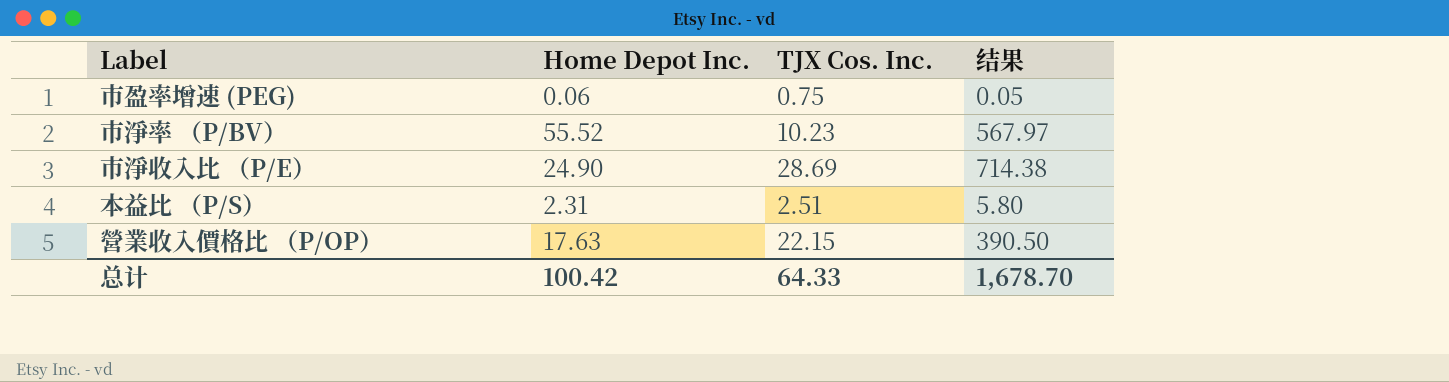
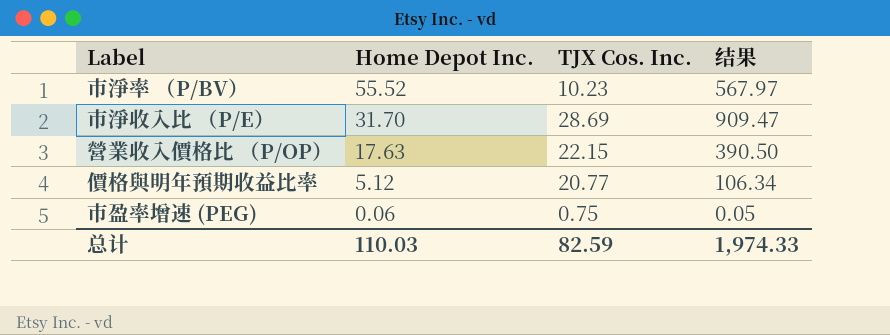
row order: none -> Home Depot Inc. descending
row 本益比 （P/S）: 2.31 | 2.51 | 5.80 -> none
市淨收入比 （P/E） | Home Depot Inc.: 24.90 -> 31.70
市淨收入比 （P/E） | 结果: 714.38 -> 909.47
row 價格與明年預期收益比率: none -> 5.12 | 20.77 | 106.34
总计 | Home Depot Inc.: 100.42 -> 110.03
总计 | TJX Cos. Inc.: 64.33 -> 82.59
总计 | 结果: 1,678.70 -> 1,974.33

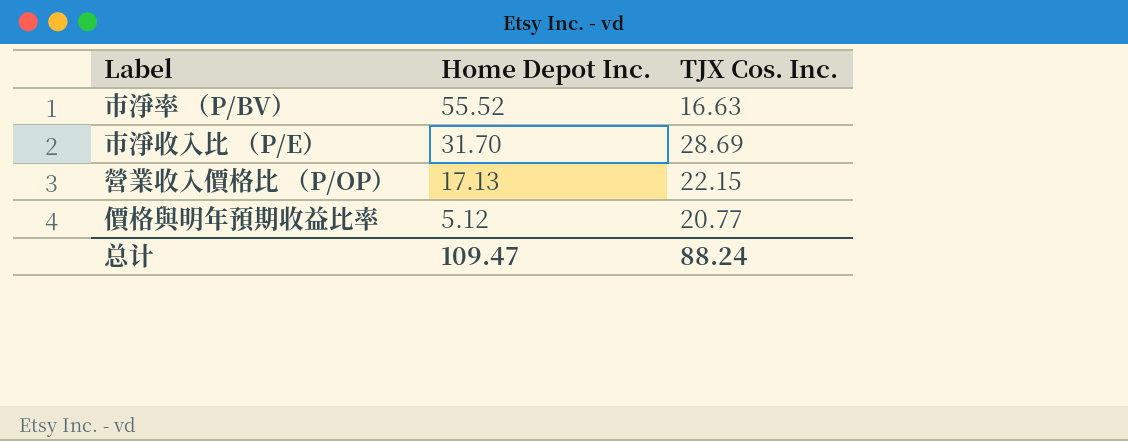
column 结果 | formula: [Home Depot Inc.] * [TJX Cos. Inc.] -> none
row 市盈率增速 (PEG): 0.06 | 0.75 | 0.05 -> none
市淨率 （P/BV） | TJX Cos. Inc.: 10.23 -> 16.63
營業收入價格比 （P/OP） | Home Depot Inc.: 17.63 -> 17.13
总计 | Home Depot Inc.: 110.03 -> 109.47
总计 | TJX Cos. Inc.: 82.59 -> 88.24

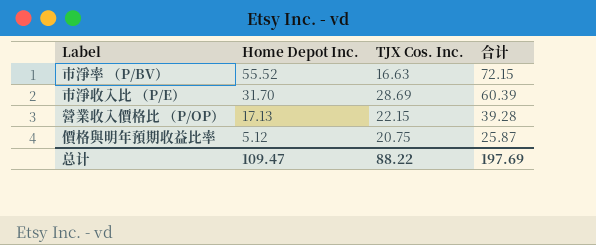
column 合计 | formula: none -> [Home Depot Inc.] + [TJX Cos. Inc.]
價格與明年預期收益比率 | TJX Cos. Inc.: 20.77 -> 20.75
总计 | TJX Cos. Inc.: 88.24 -> 88.22

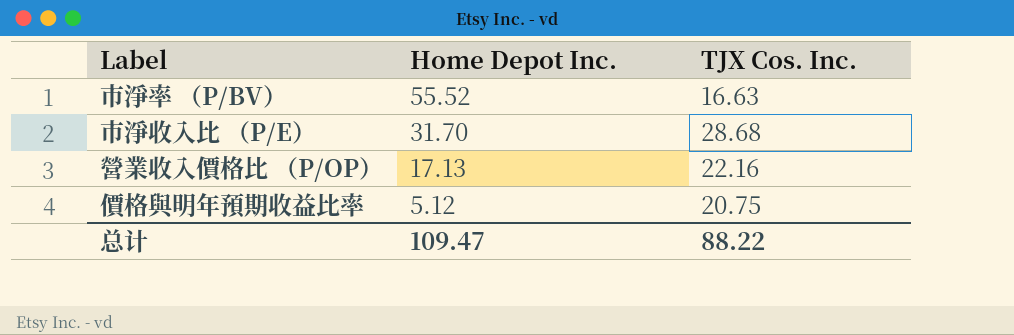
column 合计 | formula: [Home Depot Inc.] + [TJX Cos. Inc.] -> none
市淨收入比 （P/E） | TJX Cos. Inc.: 28.69 -> 28.68
營業收入價格比 （P/OP） | TJX Cos. Inc.: 22.15 -> 22.16

